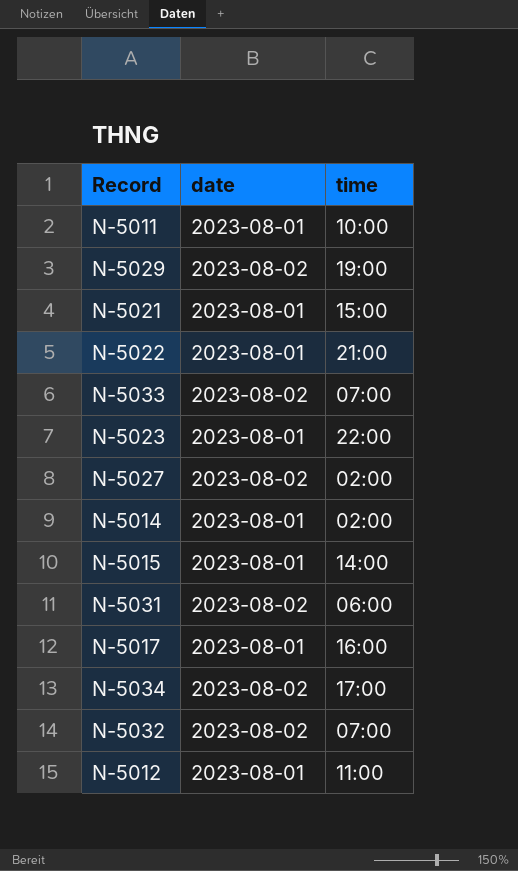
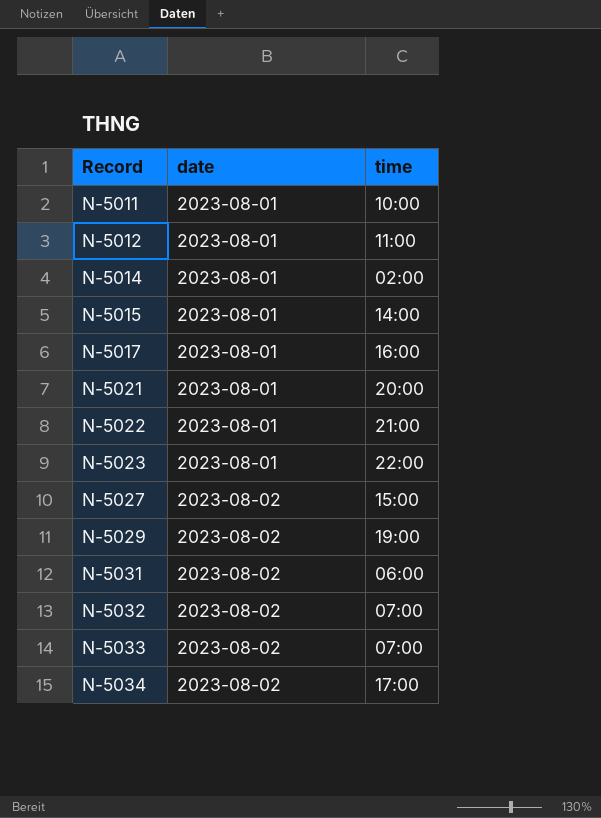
row order: none -> Record ascending
N-5021 | time: 15:00 -> 20:00
N-5027 | time: 02:00 -> 15:00

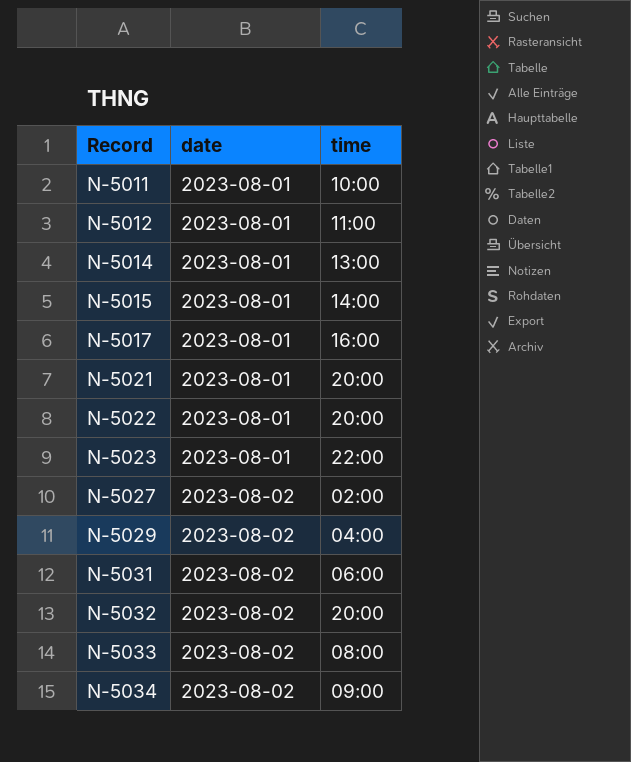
N-5014 | time: 02:00 -> 13:00
N-5022 | time: 21:00 -> 20:00
N-5027 | time: 15:00 -> 02:00
N-5029 | time: 19:00 -> 04:00
N-5032 | time: 07:00 -> 20:00
N-5033 | time: 07:00 -> 08:00
N-5034 | time: 17:00 -> 09:00

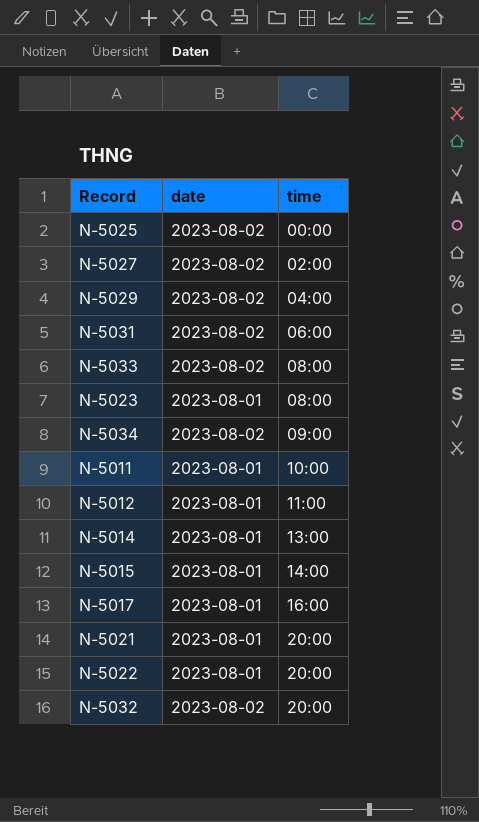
row order: Record ascending -> time ascending
row N-5025: none -> 2023-08-02 | 00:00
N-5023 | time: 22:00 -> 08:00

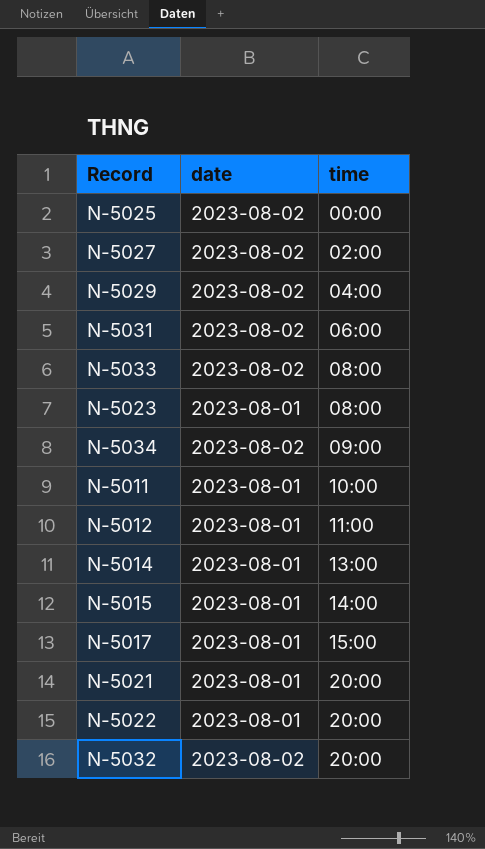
N-5017 | time: 16:00 -> 15:00

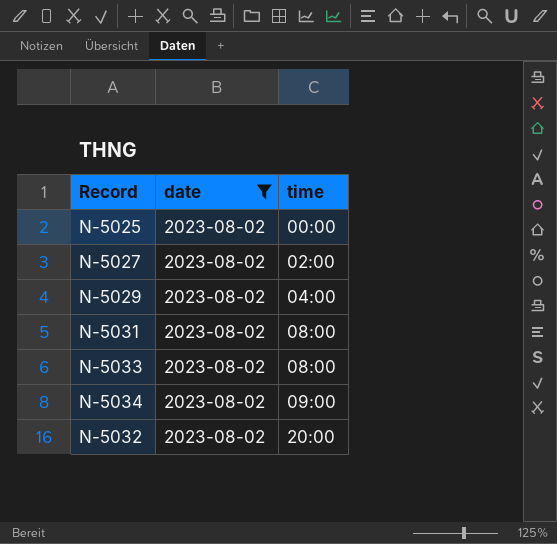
filter: none -> date = 2023-08-02
N-5031 | time: 06:00 -> 08:00

